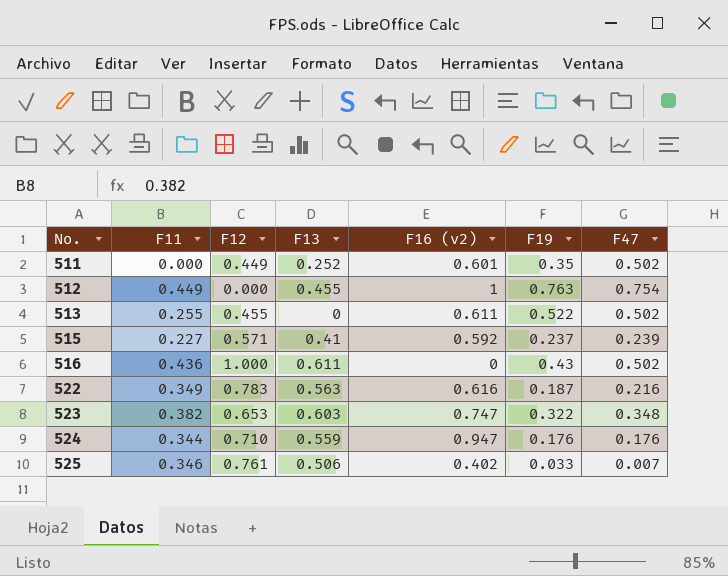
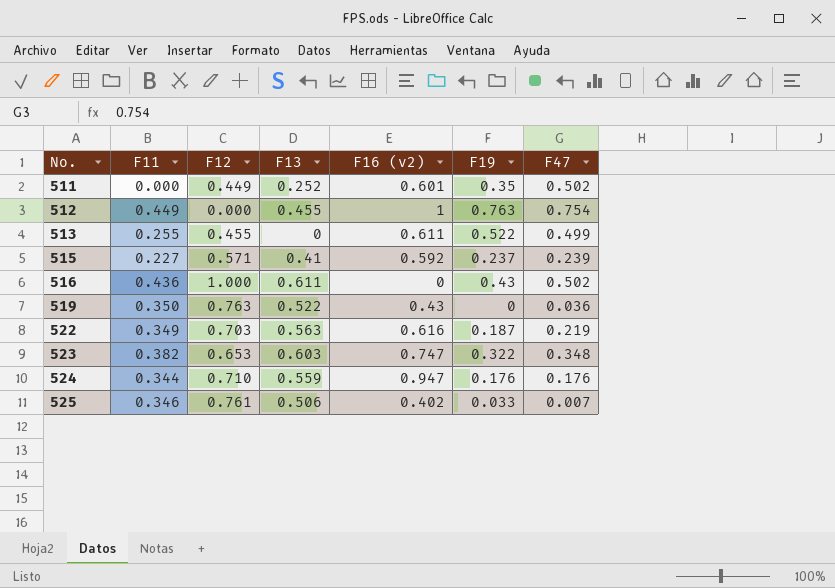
513 | F47: 0.502 -> 0.499
row 519: none -> 0.350 | 0.763 | 0.522 | 0.43 | 0 | 0.036
522 | F12: 0.783 -> 0.703
522 | F47: 0.216 -> 0.219

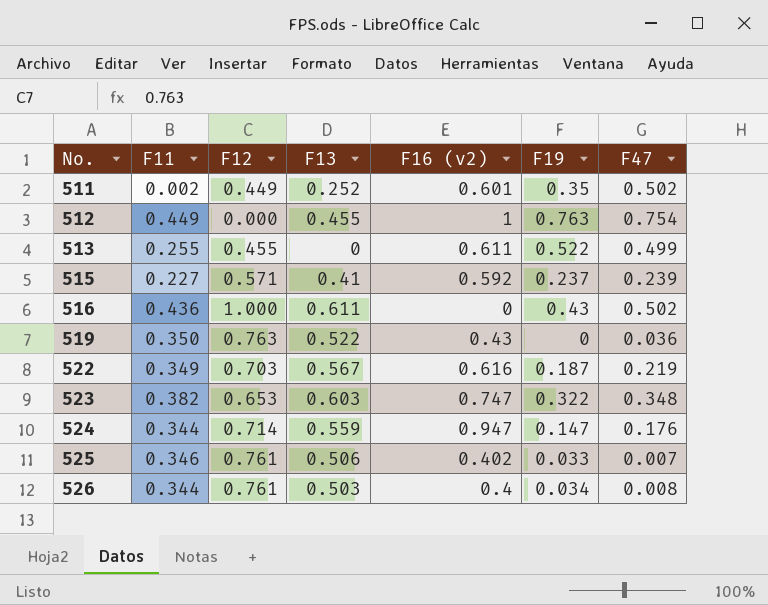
511 | F11: 0.000 -> 0.002
522 | F13: 0.563 -> 0.567
524 | F12: 0.710 -> 0.714
524 | F19: 0.176 -> 0.147
row 526: none -> 0.344 | 0.761 | 0.503 | 0.4 | 0.034 | 0.008

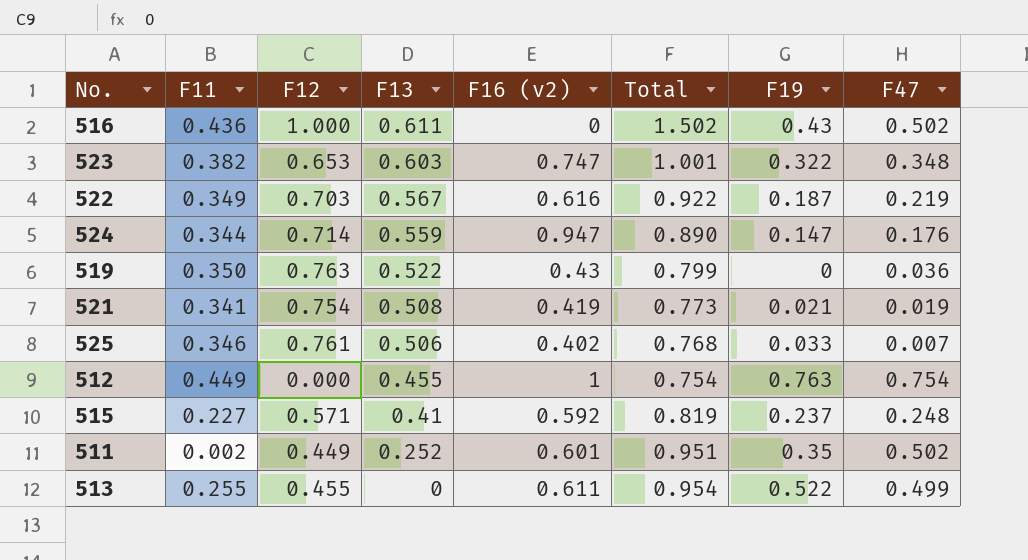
row order: No. ascending -> F13 descending
column Total | formula: none -> [F12] + [F47]
row 526: 0.344 | 0.761 | 0.503 | 0.4 | 0.034 | 0.008 -> none
row 521: none -> 0.341 | 0.754 | 0.508 | 0.419 | 0.773 | 0.021 | 0.019
515 | F47: 0.239 -> 0.248

